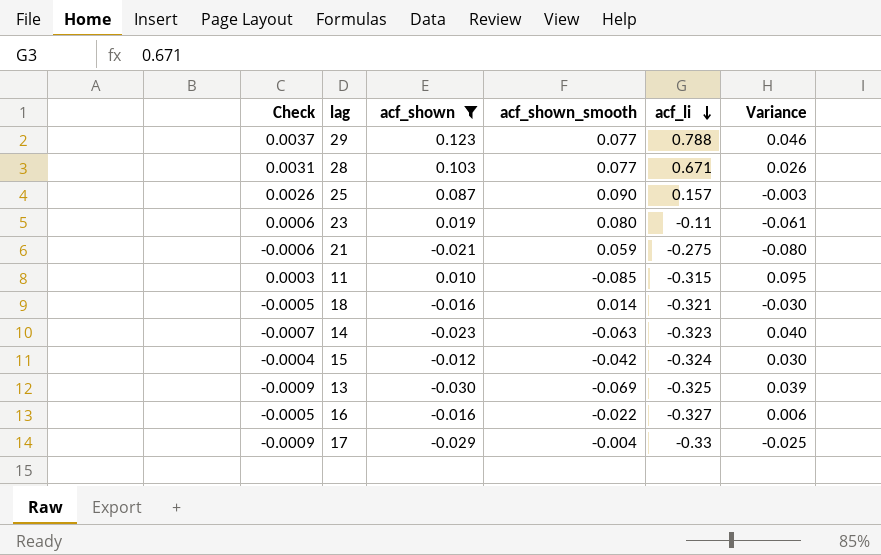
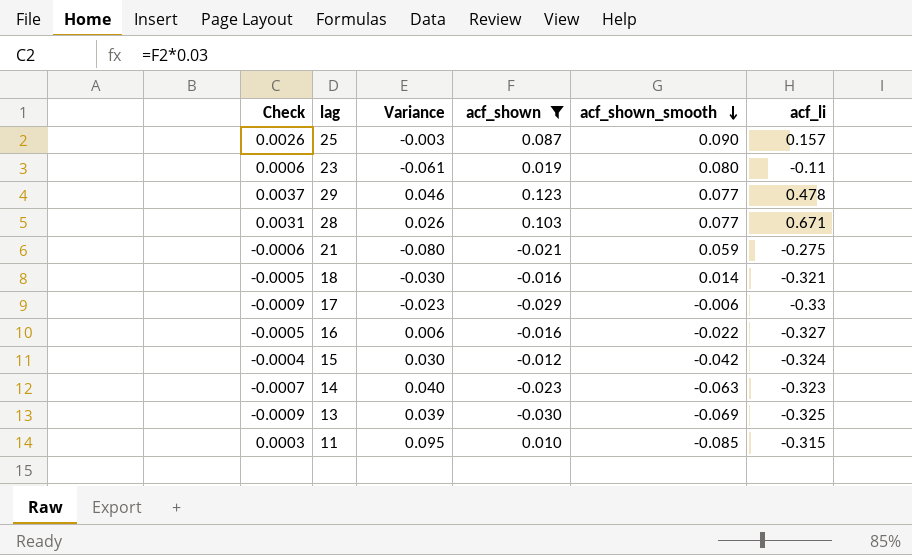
row order: acf_li descending -> acf_shown_smooth descending
column Variance | position: 6 -> 3
29 | acf_li: 0.788 -> 0.478
17 | Variance: -0.025 -> -0.023
17 | acf_shown_smooth: -0.004 -> -0.006

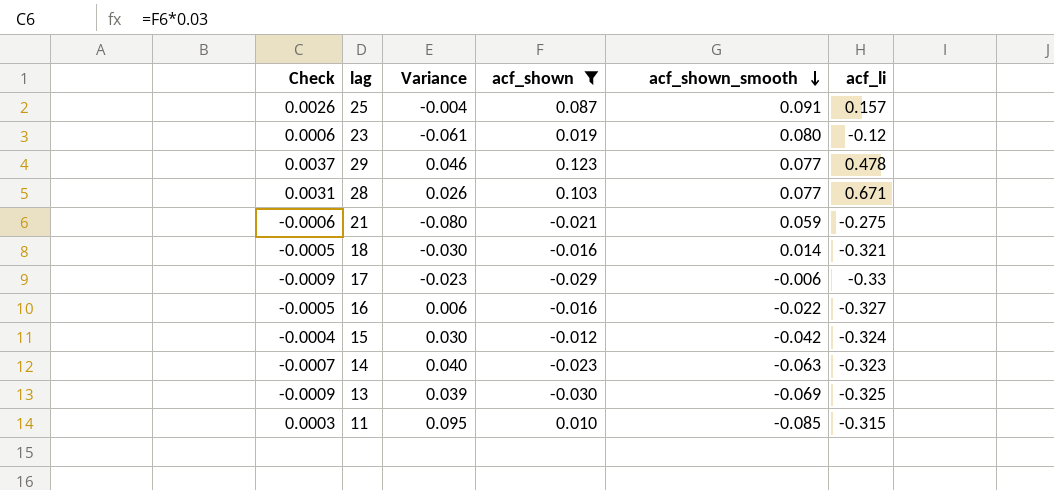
25 | Variance: -0.003 -> -0.004
25 | acf_shown_smooth: 0.090 -> 0.091
23 | acf_li: -0.11 -> -0.12

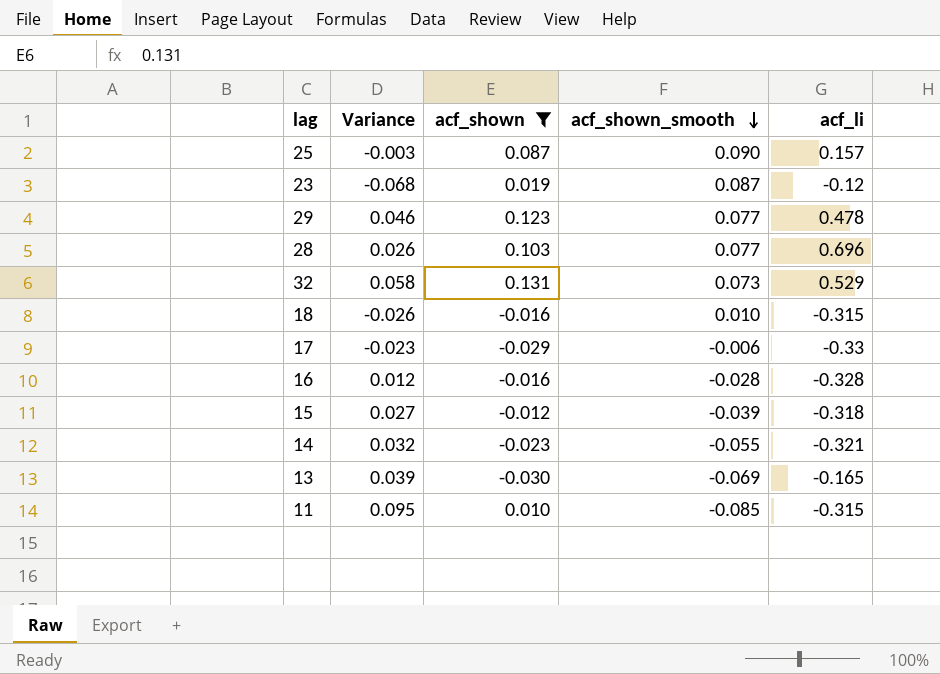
column Check | formula: [acf_shown] * 0.03 -> none
row 21: -0.0006 | -0.080 | -0.021 | 0.059 | -0.275 -> none
25 | Variance: -0.004 -> -0.003
25 | acf_shown_smooth: 0.091 -> 0.090
23 | Variance: -0.061 -> -0.068
23 | acf_shown_smooth: 0.080 -> 0.087
28 | acf_li: 0.671 -> 0.696
row 32: none -> 0.058 | 0.131 | 0.073 | 0.529
18 | Variance: -0.030 -> -0.026
18 | acf_shown_smooth: 0.014 -> 0.010
18 | acf_li: -0.321 -> -0.315
16 | Variance: 0.006 -> 0.012
16 | acf_shown_smooth: -0.022 -> -0.028
16 | acf_li: -0.327 -> -0.328
15 | Variance: 0.030 -> 0.027
15 | acf_shown_smooth: -0.042 -> -0.039
15 | acf_li: -0.324 -> -0.318
14 | Variance: 0.040 -> 0.032
14 | acf_shown_smooth: -0.063 -> -0.055
14 | acf_li: -0.323 -> -0.321
13 | acf_li: -0.325 -> -0.165

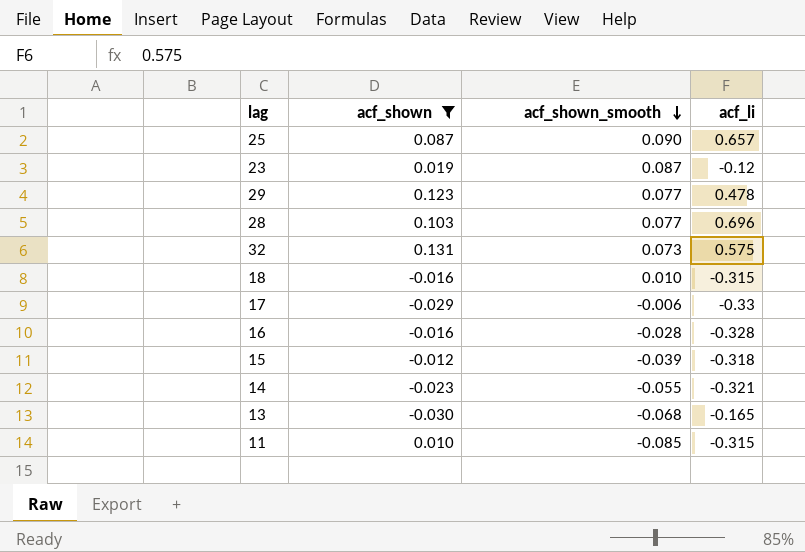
column Variance | formula: [acf_shown] - [acf_shown_smooth] -> none
25 | acf_li: 0.157 -> 0.657
32 | acf_li: 0.529 -> 0.575
13 | acf_shown_smooth: -0.069 -> -0.068

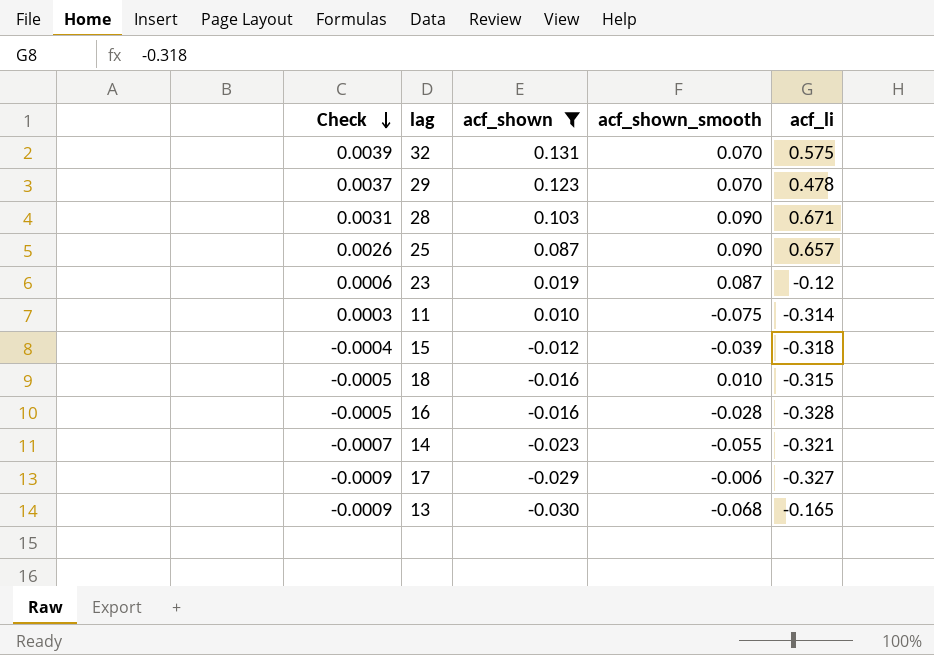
row order: acf_shown_smooth descending -> Check descending
column Check | formula: none -> [acf_shown] * 0.03
32 | acf_shown_smooth: 0.073 -> 0.070
29 | acf_shown_smooth: 0.077 -> 0.070
28 | acf_shown_smooth: 0.077 -> 0.090
28 | acf_li: 0.696 -> 0.671
11 | acf_shown_smooth: -0.085 -> -0.075
11 | acf_li: -0.315 -> -0.314
17 | acf_li: -0.33 -> -0.327

